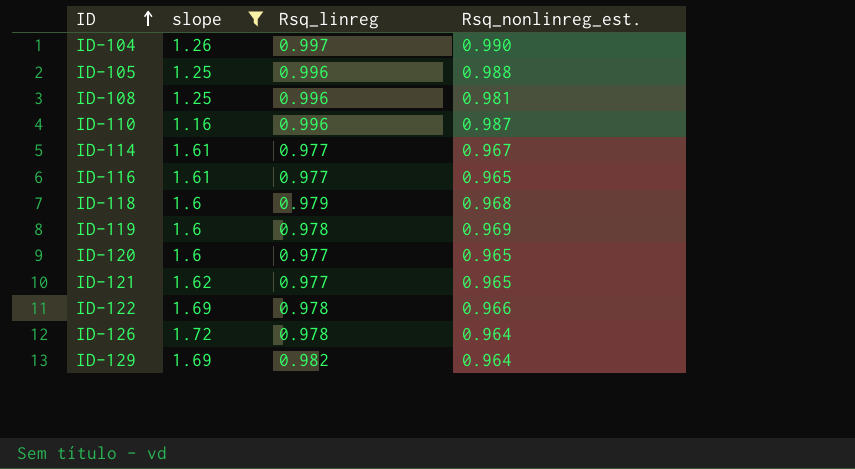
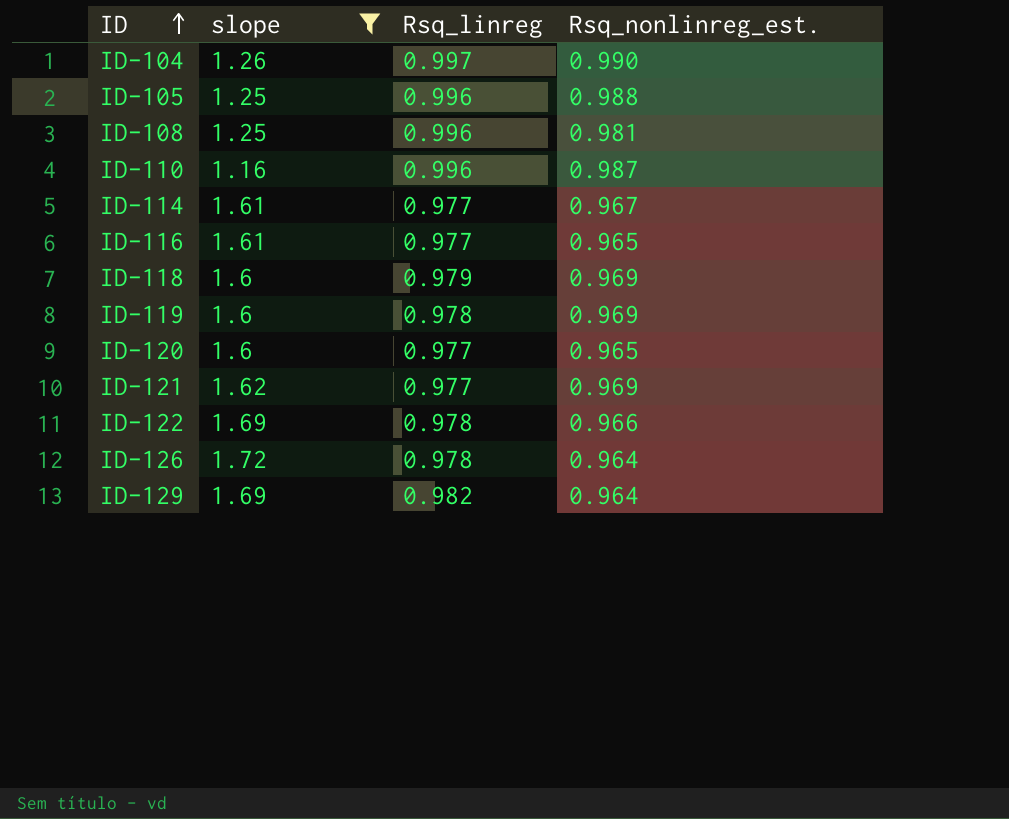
ID-118 | Rsq_nonlinreg_est.: 0.968 -> 0.969
ID-121 | Rsq_nonlinreg_est.: 0.965 -> 0.969

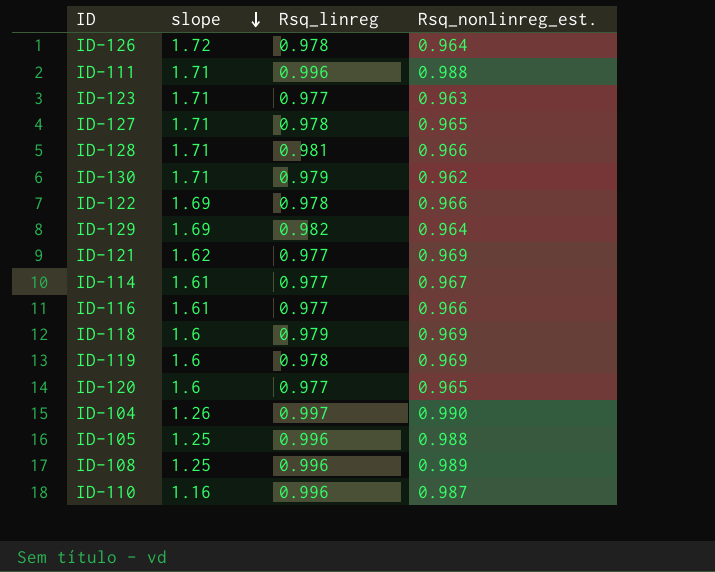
filter: slope != 1.71 -> none
row order: ID ascending -> slope descending
ID-116 | Rsq_nonlinreg_est.: 0.965 -> 0.966
ID-108 | Rsq_nonlinreg_est.: 0.981 -> 0.989

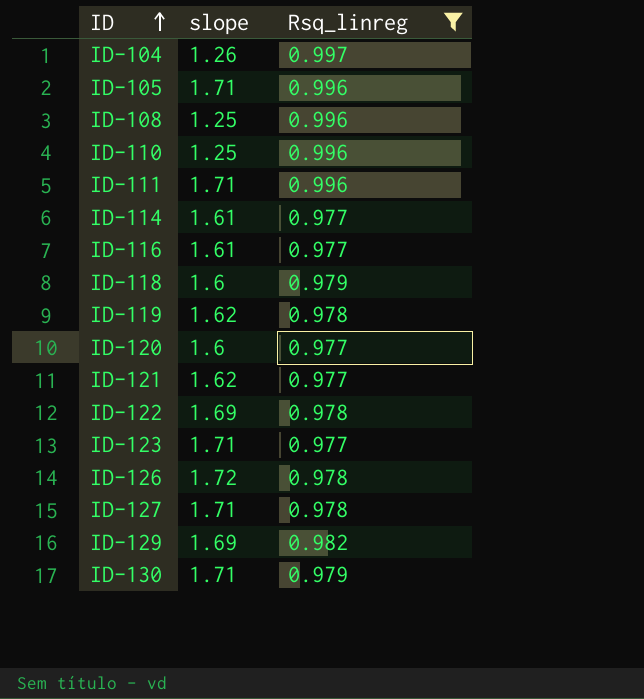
filter: none -> Rsq_linreg != 0.981
row order: slope descending -> ID ascending
column Rsq_nonlinreg_est. | position: 4 -> none
ID-105 | slope: 1.25 -> 1.71
ID-110 | slope: 1.16 -> 1.25
ID-119 | slope: 1.6 -> 1.62

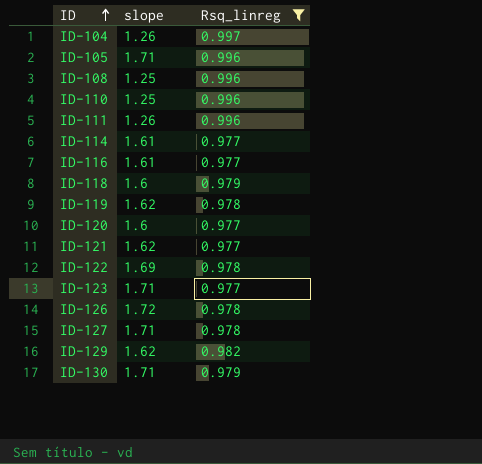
ID-111 | slope: 1.71 -> 1.26
ID-129 | slope: 1.69 -> 1.62

